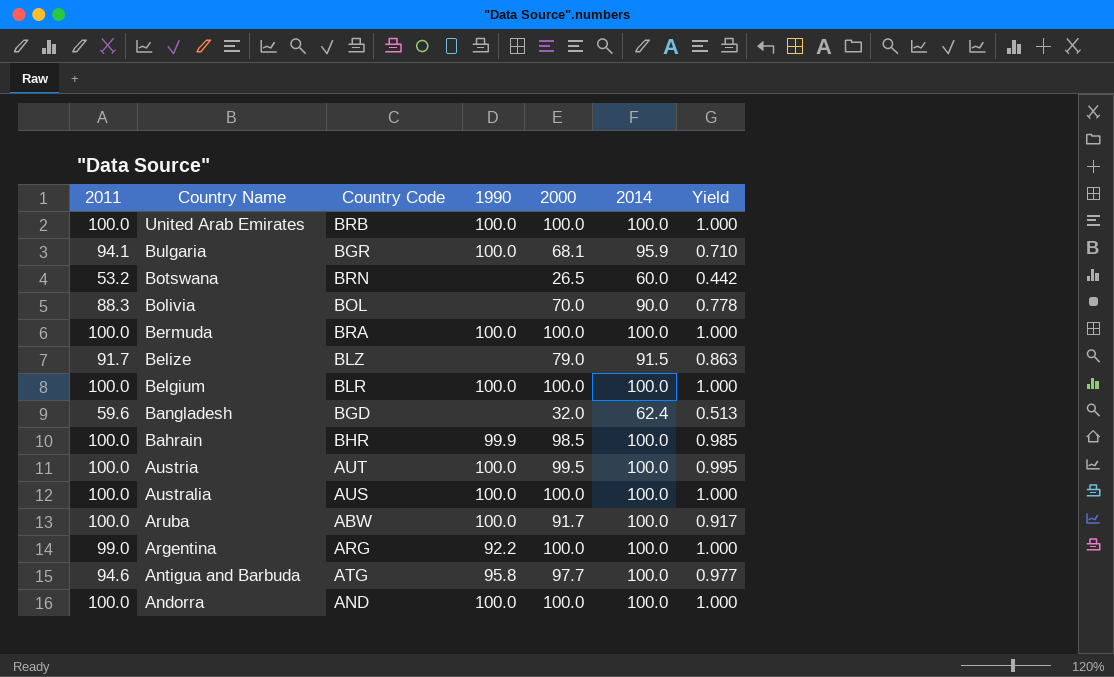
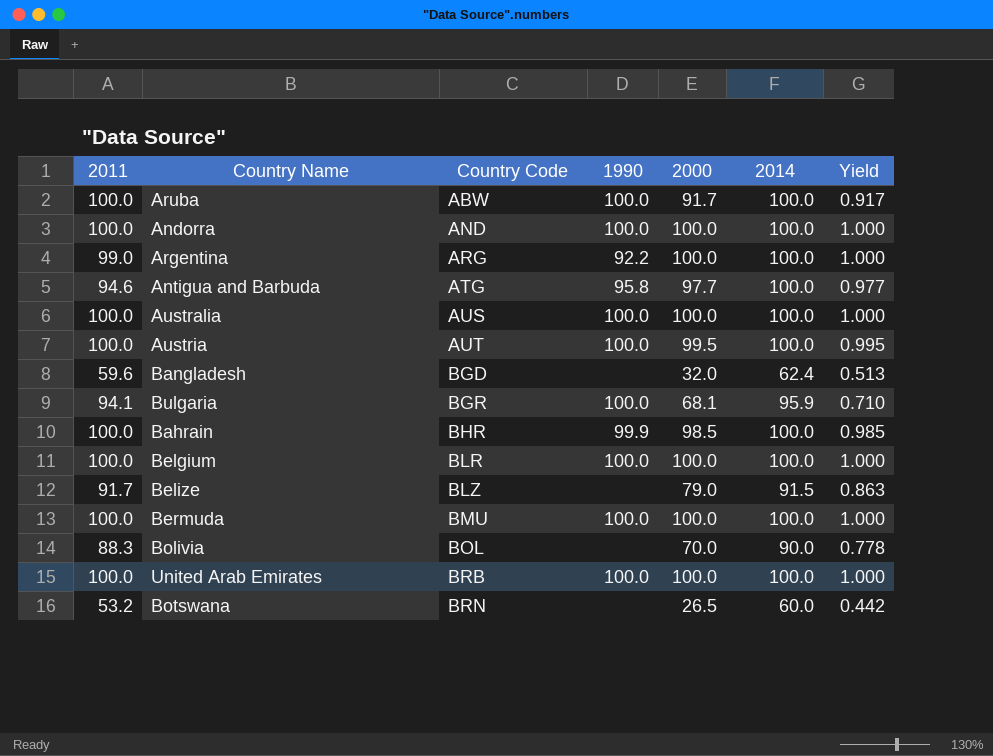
row order: Country Name descending -> Country Code ascending
Bermuda | Country Code: BRA -> BMU

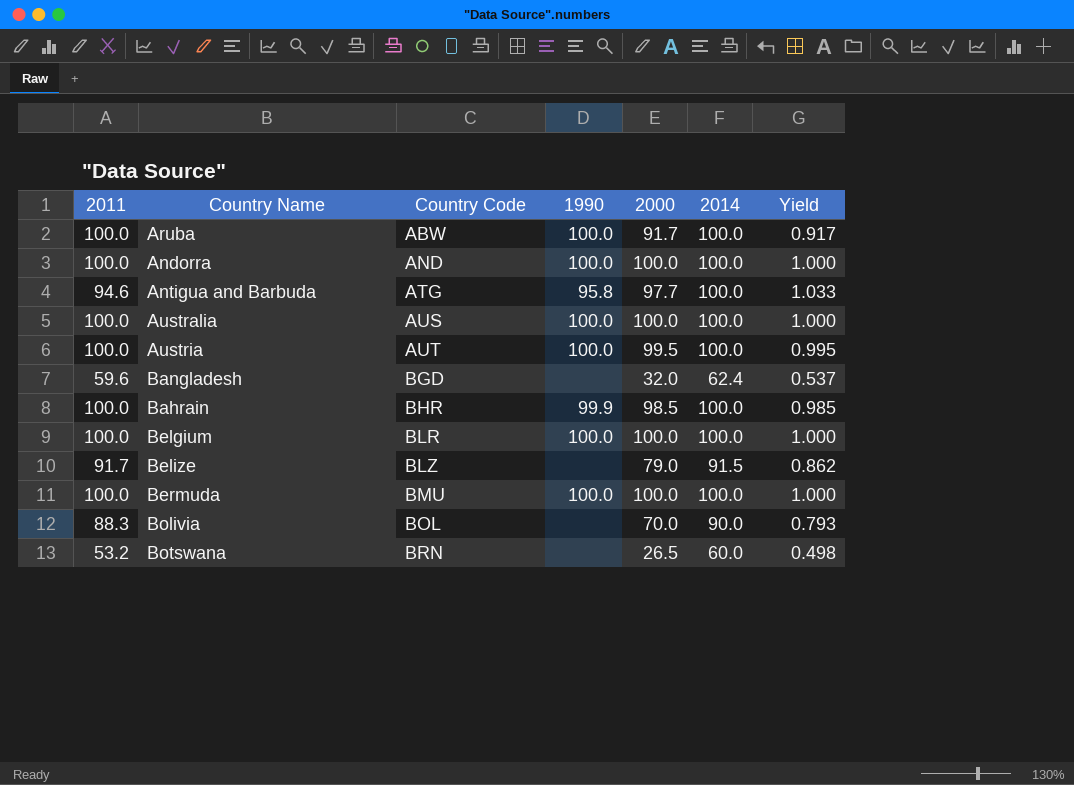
column Yield | formula: [2000] / [2014] -> [2000] / [2011]
row Argentina: 99.0 | ARG | 92.2 | 100.0 | 100.0 | 1.000 -> none
row Bulgaria: 94.1 | BGR | 100.0 | 68.1 | 95.9 | 0.710 -> none
row United Arab Emirates: 100.0 | BRB | 100.0 | 100.0 | 100.0 | 1.000 -> none

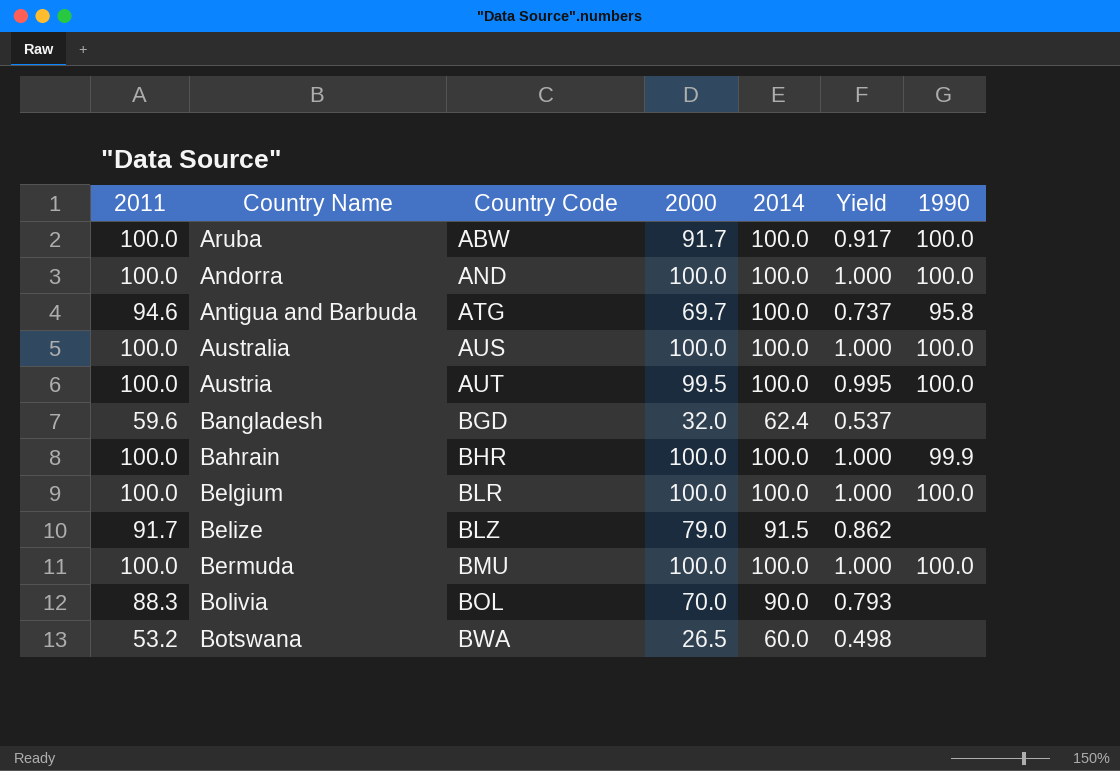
column 1990 | position: 4 -> 7
Antigua and Barbuda | 2000: 97.7 -> 69.7
Antigua and Barbuda | Yield: 1.033 -> 0.737
Bahrain | 2000: 98.5 -> 100.0
Bahrain | Yield: 0.985 -> 1.000
Botswana | Country Code: BRN -> BWA

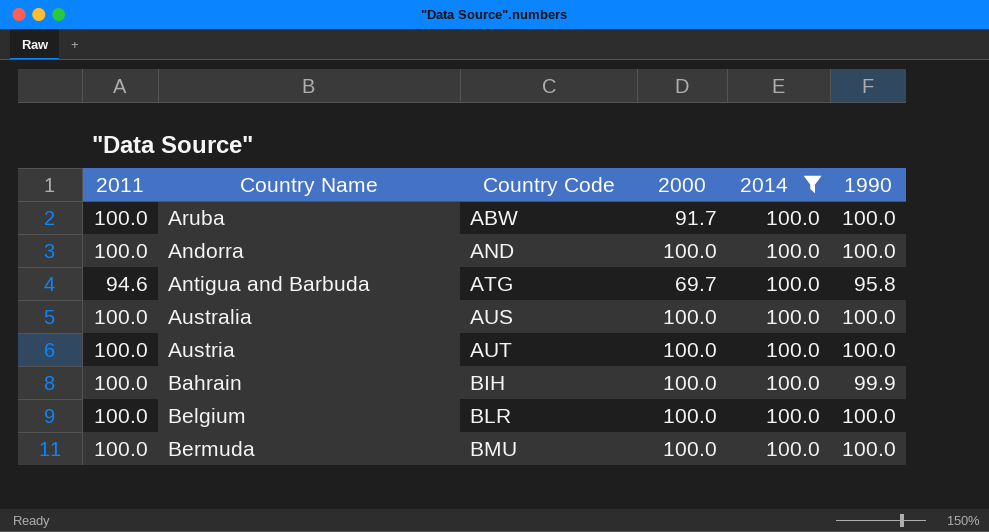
filter: none -> 2014 = 100.0
column Yield | formula: [2000] / [2011] -> none
Austria | 2000: 99.5 -> 100.0
Bahrain | Country Code: BHR -> BIH

